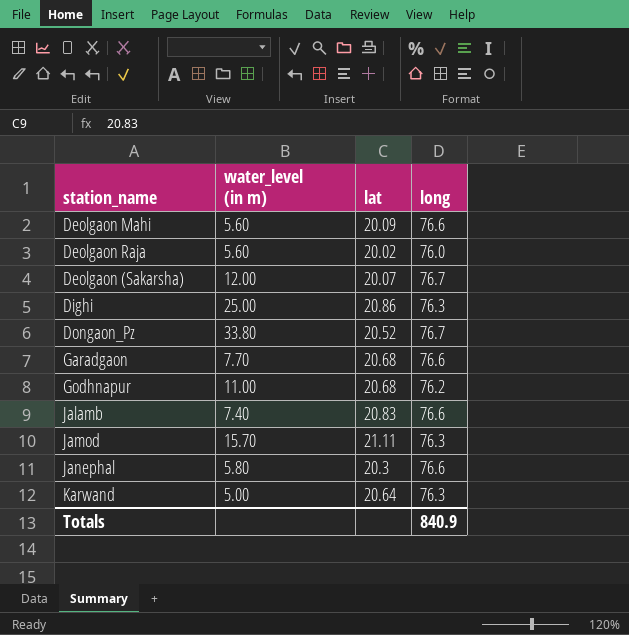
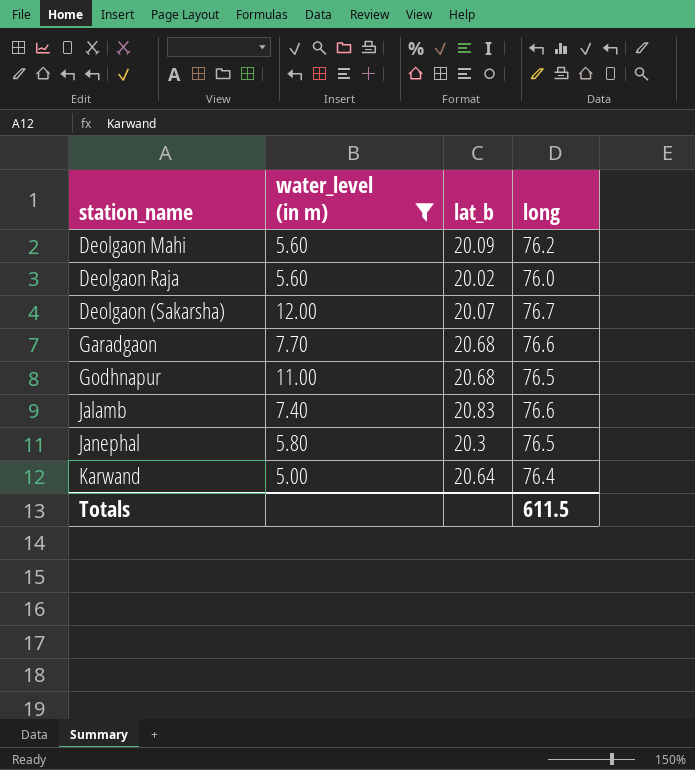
filter: none -> water_level (in m) <= 12.00
column name: lat -> lat_b
Deolgaon Mahi | long: 76.6 -> 76.2
Godhnapur | long: 76.2 -> 76.5
Janephal | long: 76.6 -> 76.5
Karwand | long: 76.3 -> 76.4
Totals | long: 840.9 -> 611.5

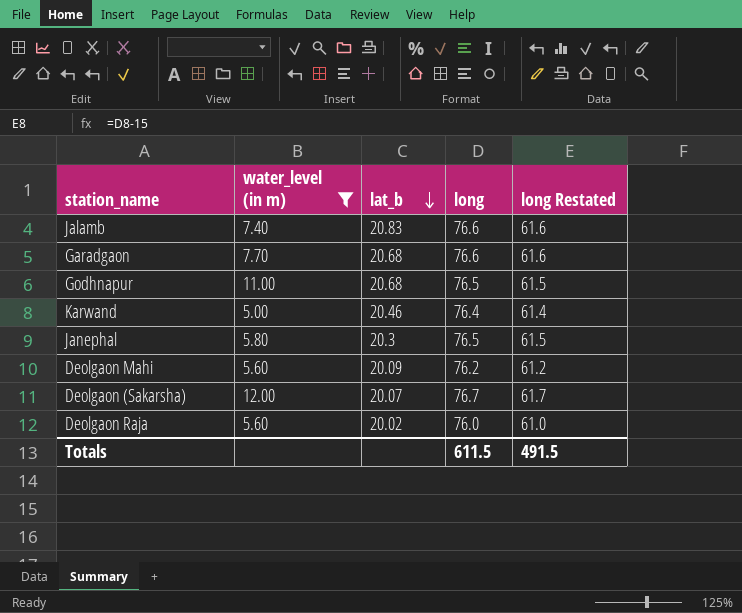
row order: none -> lat_b descending
column long Restated | formula: none -> [long] - 15
Karwand | lat_b: 20.64 -> 20.46

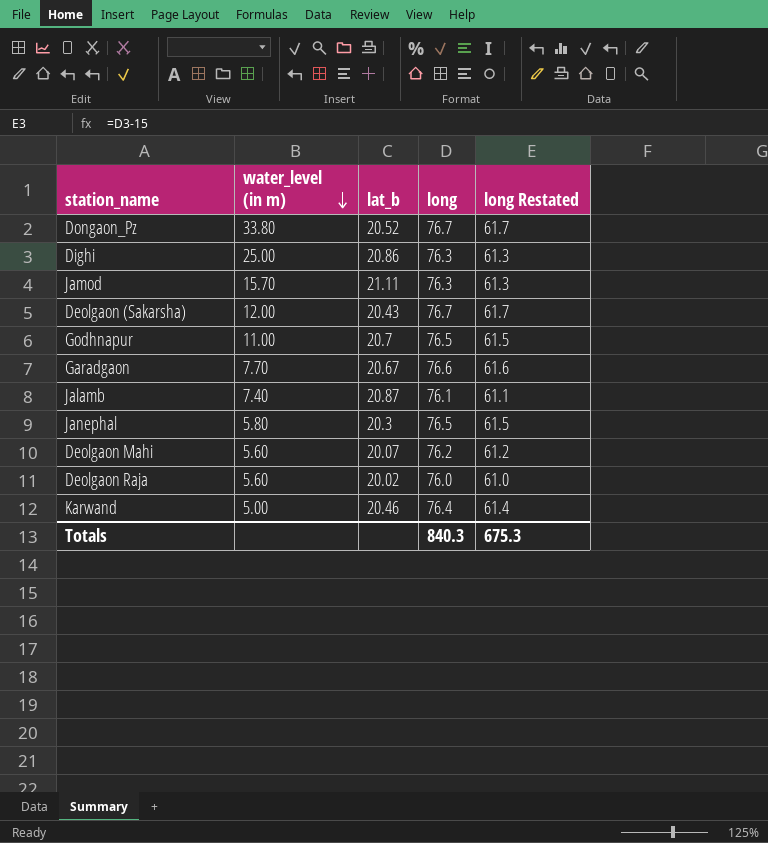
filter: water_level (in m) <= 12.00 -> none
row order: lat_b descending -> water_level (in m) descending
Deolgaon (Sakarsha) | lat_b: 20.07 -> 20.43
Godhnapur | lat_b: 20.68 -> 20.7
Garadgaon | lat_b: 20.68 -> 20.67
Jalamb | lat_b: 20.83 -> 20.87
Jalamb | long: 76.6 -> 76.1
Jalamb | long Restated: 61.6 -> 61.1
Deolgaon Mahi | lat_b: 20.09 -> 20.07
Totals | long: 611.5 -> 840.3
Totals | long Restated: 491.5 -> 675.3

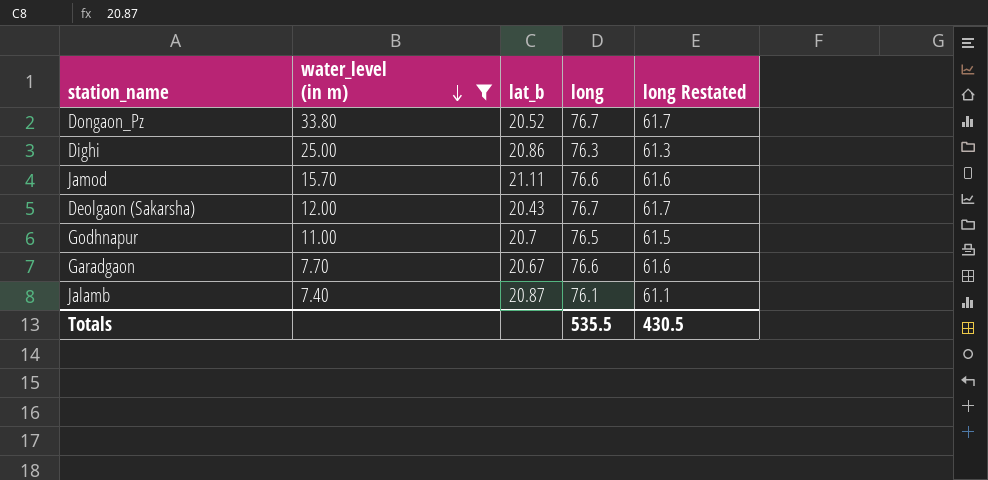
filter: none -> water_level (in m) >= 7.40
Jamod | long: 76.3 -> 76.6
Jamod | long Restated: 61.3 -> 61.6
Totals | long: 840.3 -> 535.5
Totals | long Restated: 675.3 -> 430.5

